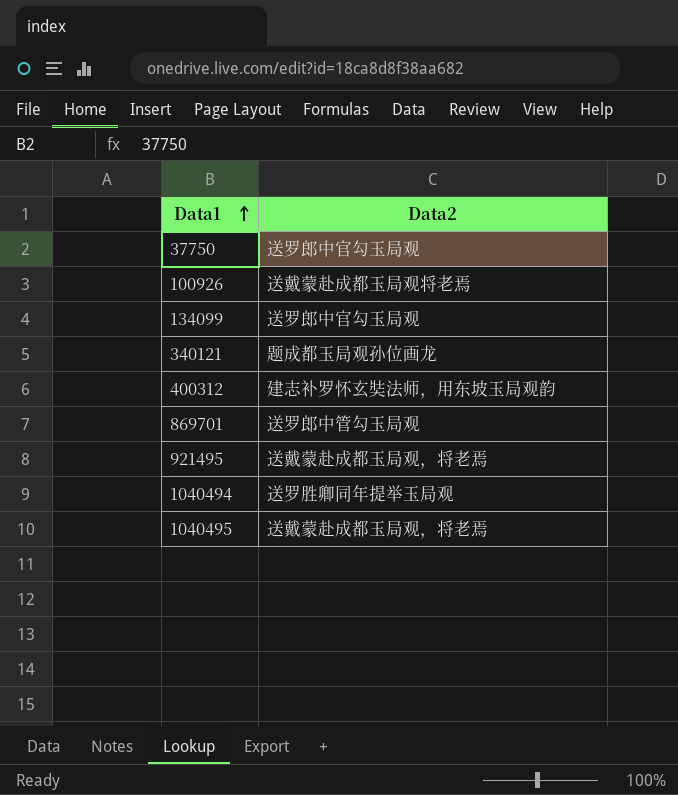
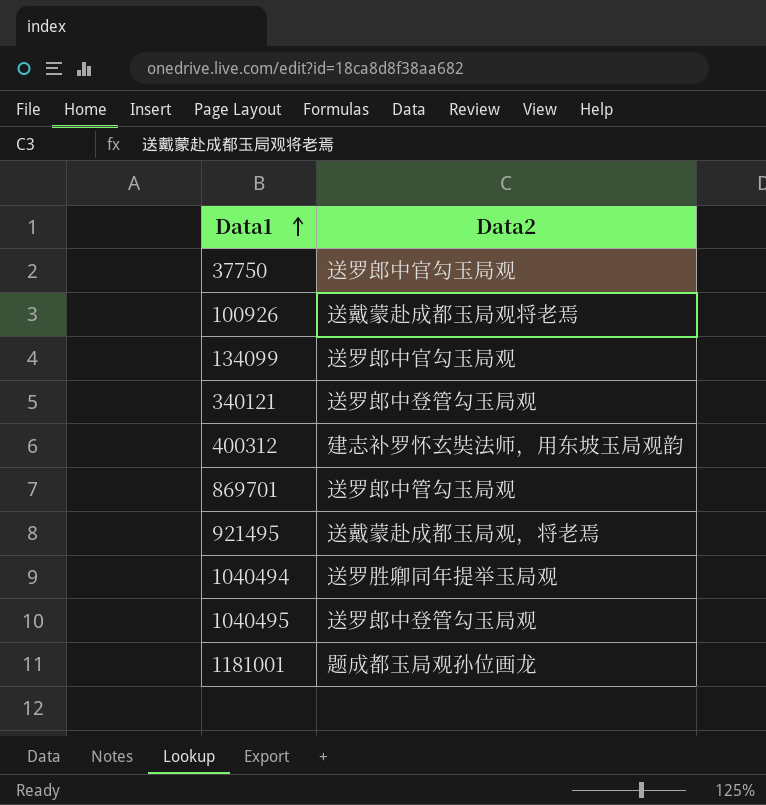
340121 | Data2: 题成都玉局观孙位画龙 -> 送罗郎中登管勾玉局观
1040495 | Data2: 送戴蒙赴成都玉局观，将老焉 -> 送罗郎中登管勾玉局观
row 1181001: none -> 题成都玉局观孙位画龙

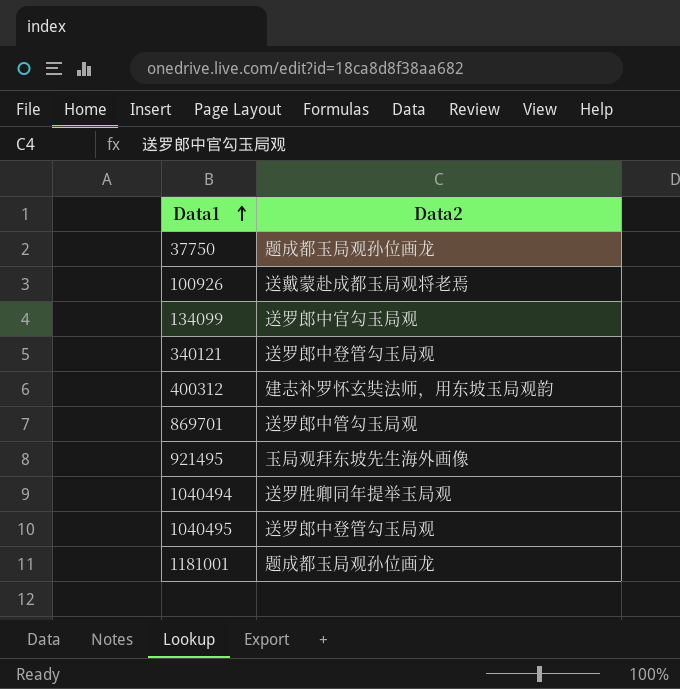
37750 | Data2: 送罗郎中官勾玉局观 -> 题成都玉局观孙位画龙
921495 | Data2: 送戴蒙赴成都玉局观，将老焉 -> 玉局观拜东坡先生海外画像

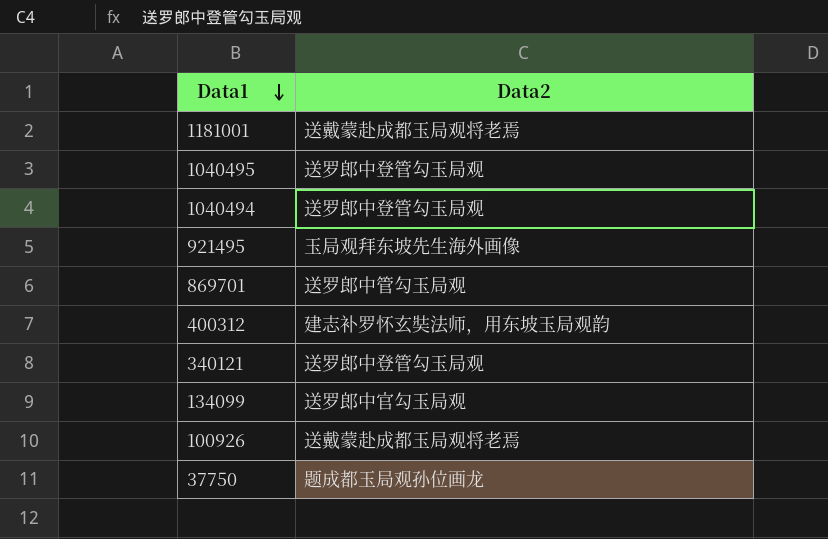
row order: Data1 ascending -> Data1 descending
1181001 | Data2: 题成都玉局观孙位画龙 -> 送戴蒙赴成都玉局观将老焉
1040494 | Data2: 送罗胜卿同年提举玉局观 -> 送罗郎中登管勾玉局观

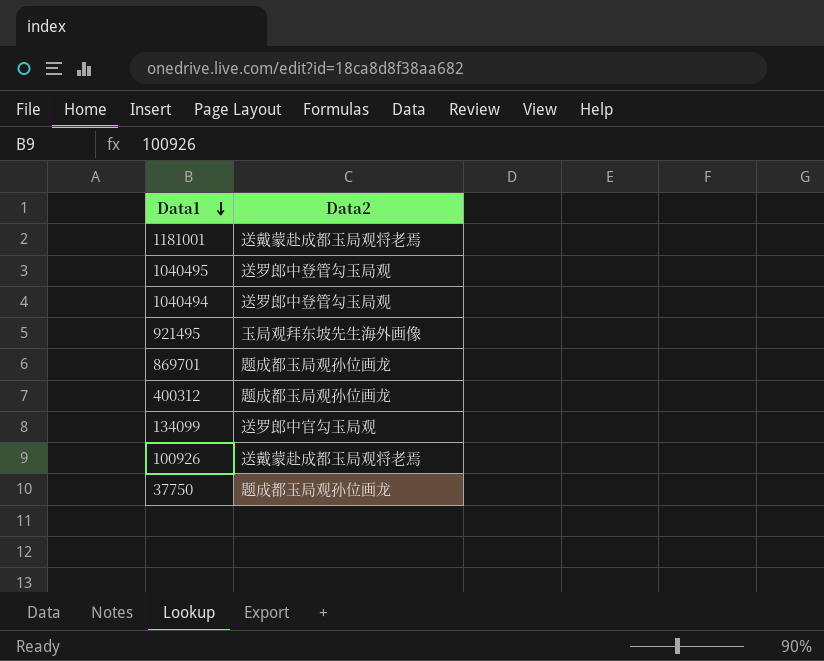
row 340121: 送罗郎中登管勾玉局观 -> none
869701 | Data2: 送罗郎中管勾玉局观 -> 题成都玉局观孙位画龙
400312 | Data2: 建志补罗怀玄奘法师，用东坡玉局观韵 -> 题成都玉局观孙位画龙

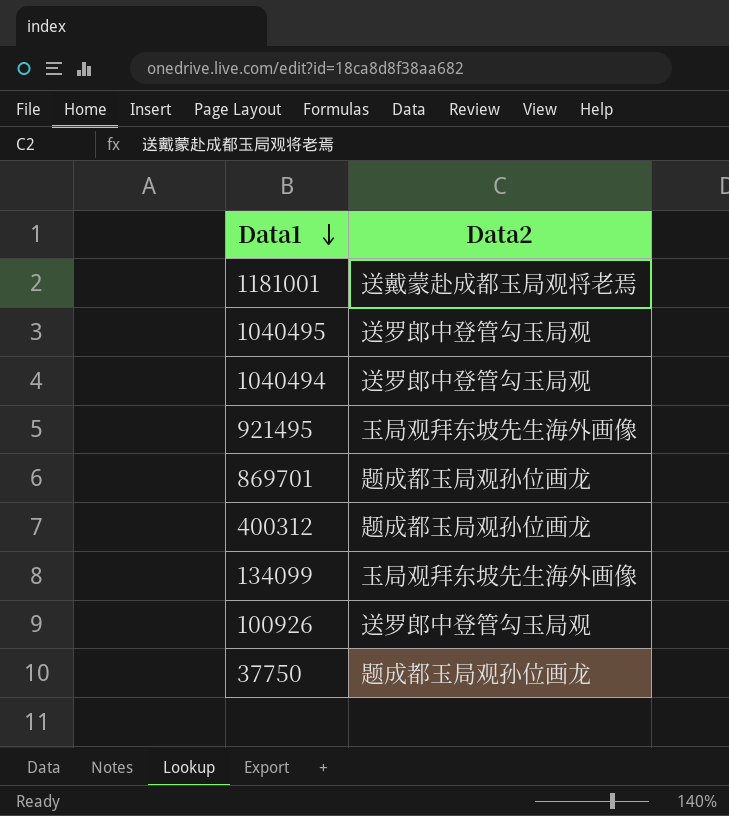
134099 | Data2: 送罗郎中官勾玉局观 -> 玉局观拜东坡先生海外画像
100926 | Data2: 送戴蒙赴成都玉局观将老焉 -> 送罗郎中登管勾玉局观

